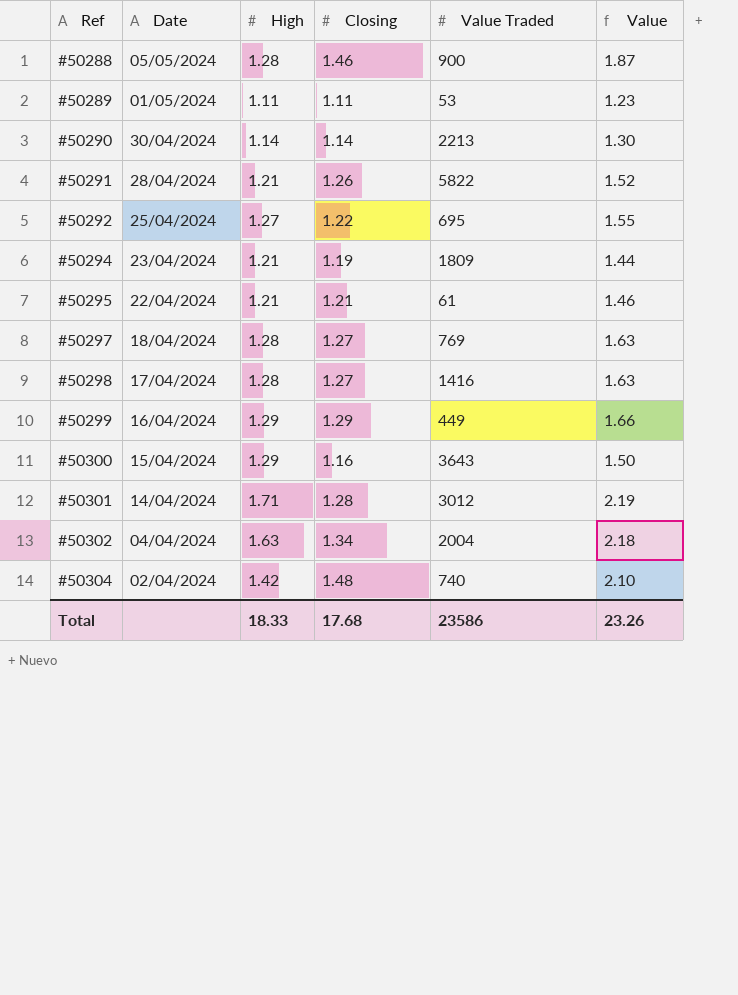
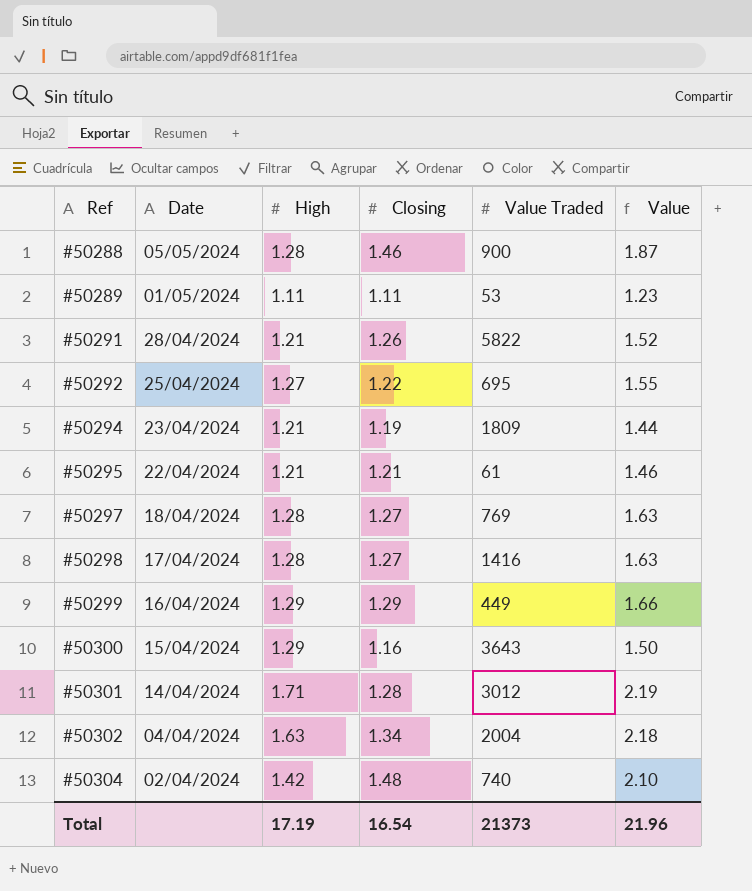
row #50290: 30/04/2024 | 1.14 | 1.14 | 2213 | 1.30 -> none
Total | High: 18.33 -> 17.19
Total | Closing: 17.68 -> 16.54
Total | Value Traded: 23586 -> 21373
Total | Value: 23.26 -> 21.96

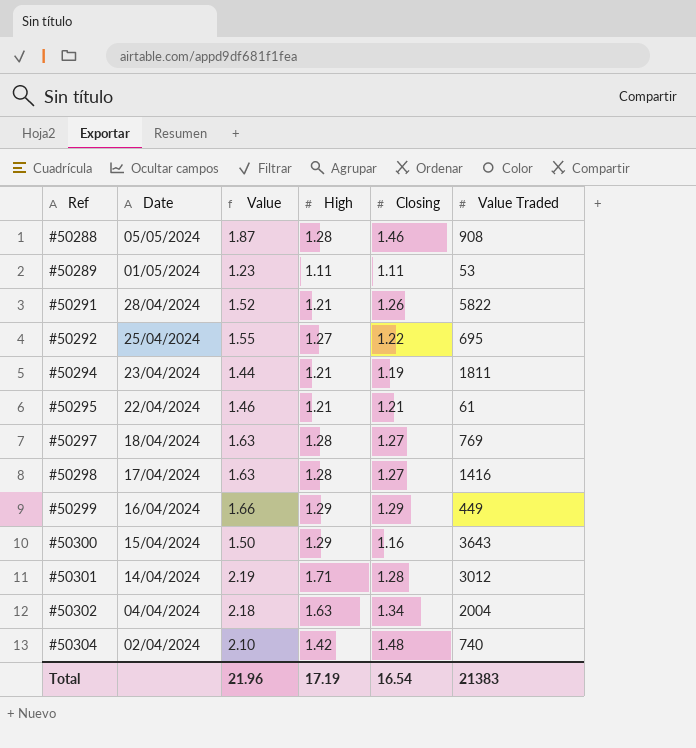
column Value | position: 6 -> 3
#50288 | Value Traded: 900 -> 908
#50294 | Value Traded: 1809 -> 1811
Total | Value Traded: 21373 -> 21383

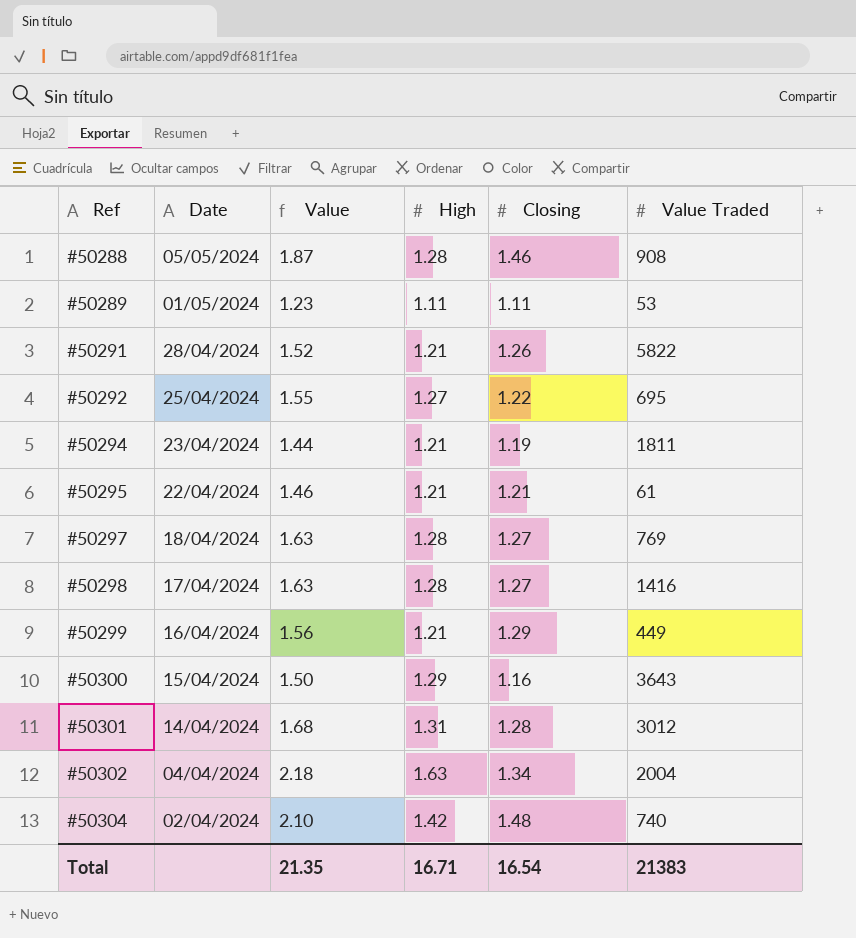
#50299 | Value: 1.66 -> 1.56
#50299 | High: 1.29 -> 1.21
#50301 | Value: 2.19 -> 1.68
#50301 | High: 1.71 -> 1.31
Total | Value: 21.96 -> 21.35
Total | High: 17.19 -> 16.71

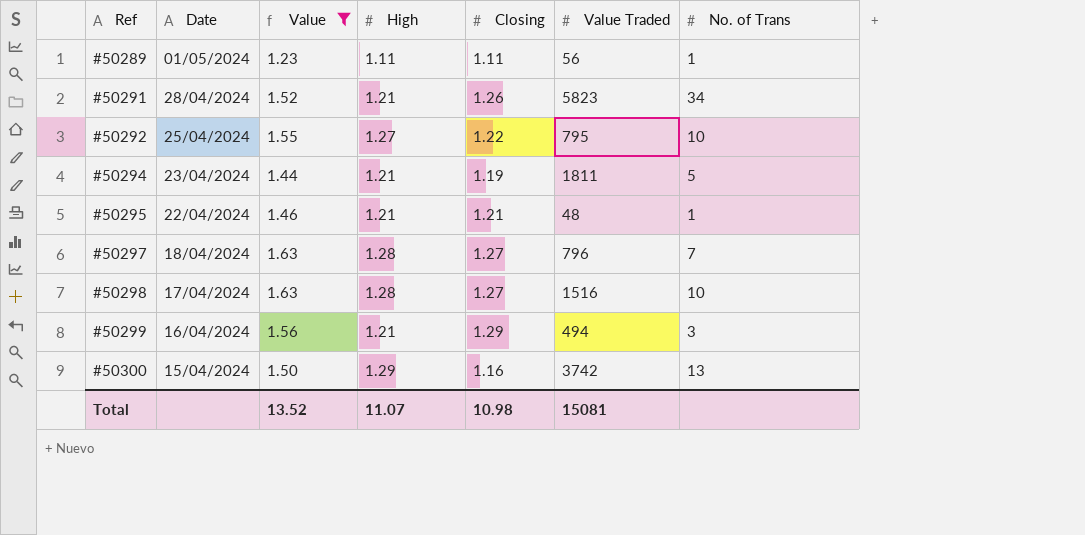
filter: none -> Value <= 1.63
column No. of Trans | position: none -> 7
#50289 | Value Traded: 53 -> 56
#50291 | Value Traded: 5822 -> 5823
#50292 | Value Traded: 695 -> 795
#50295 | Value Traded: 61 -> 48
#50297 | Value Traded: 769 -> 796
#50298 | Value Traded: 1416 -> 1516
#50299 | Value Traded: 449 -> 494
#50300 | Value Traded: 3643 -> 3742
Total | Value: 21.35 -> 13.52
Total | High: 16.71 -> 11.07
Total | Closing: 16.54 -> 10.98
Total | Value Traded: 21383 -> 15081

